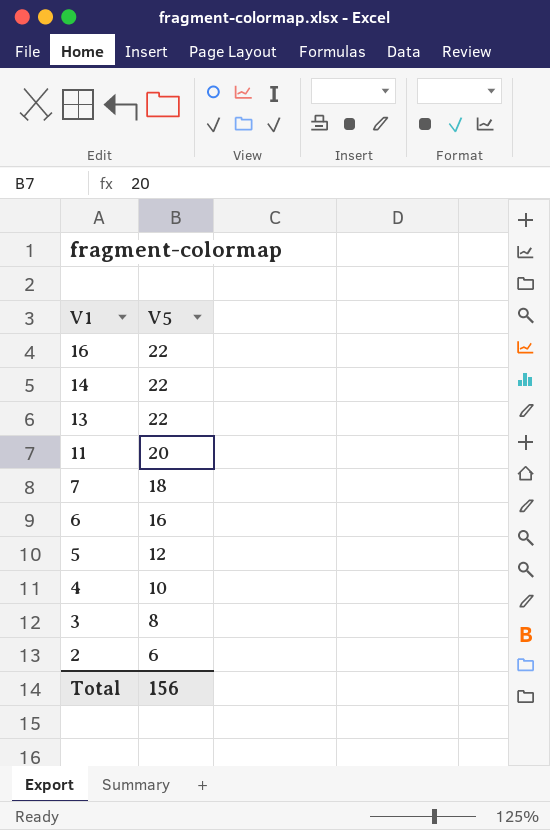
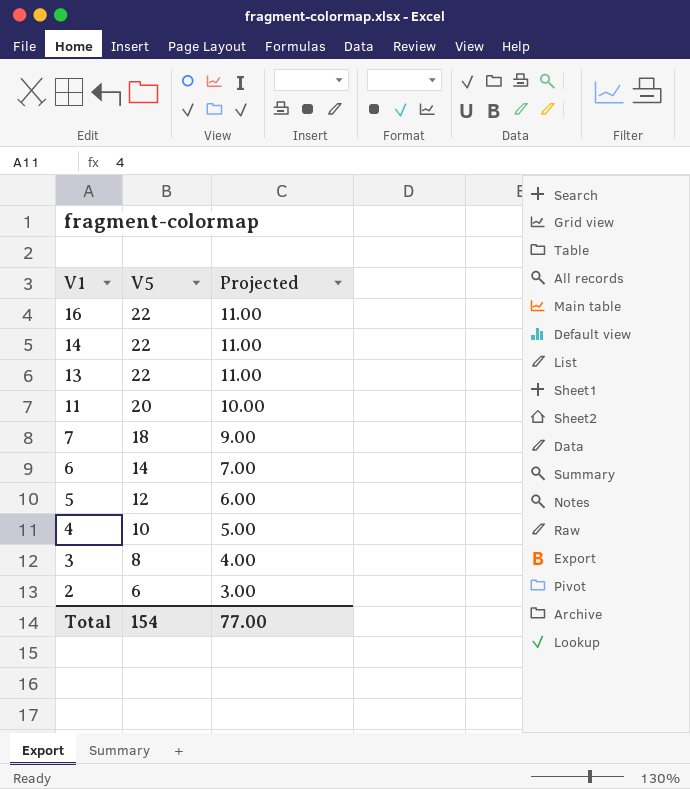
column Projected | formula: none -> [V5] * 0.5
6 | V5: 16 -> 14
Total | V5: 156 -> 154

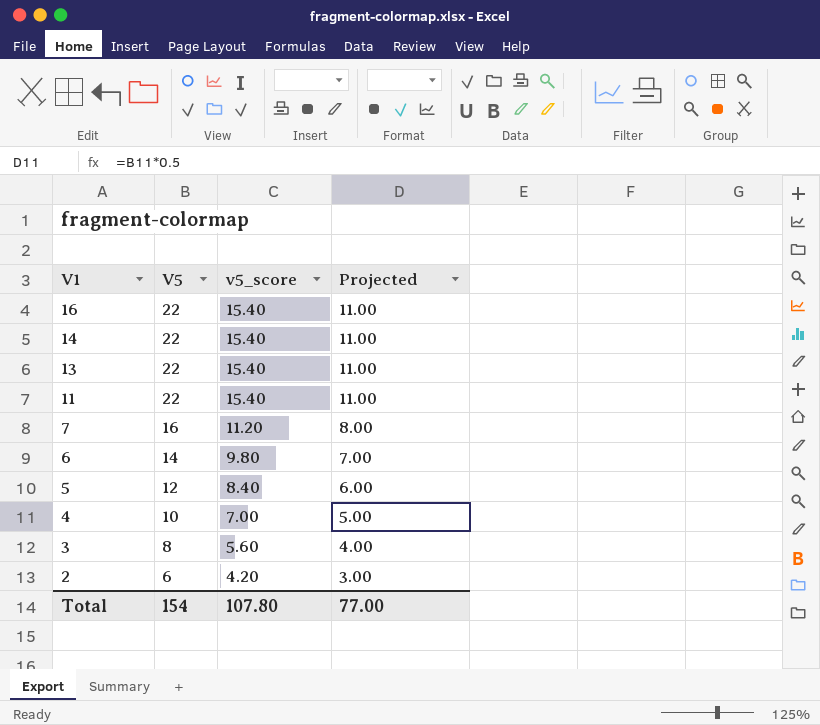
column v5_score | formula: none -> [V5] * 0.7
11 | V5: 20 -> 22
11 | Projected: 10.00 -> 11.00
7 | V5: 18 -> 16
7 | Projected: 9.00 -> 8.00

